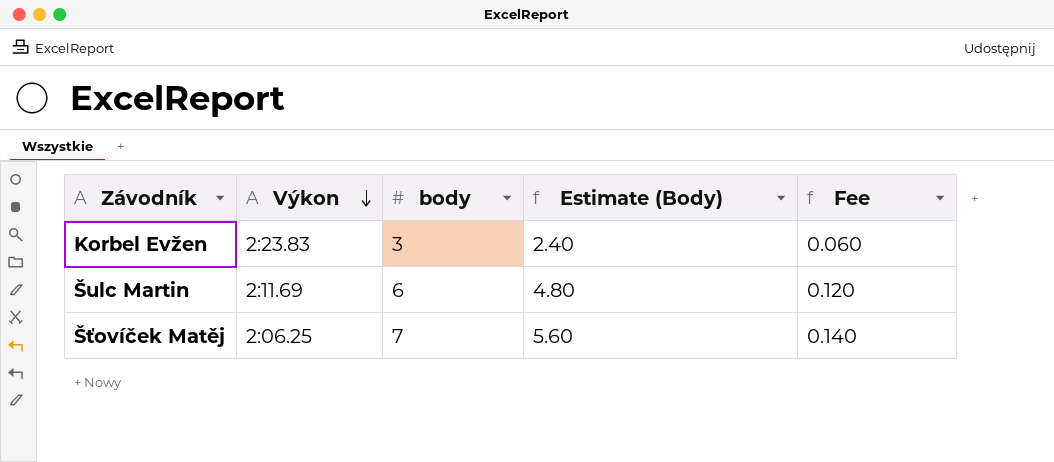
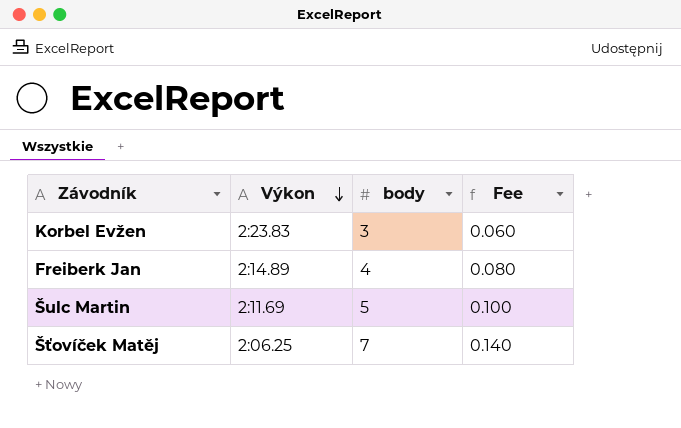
column Estimate (Body) | formula: [body] * 0.8 -> none
row Freiberk Jan: none -> 2:14.89 | 4 | 0.080
Šulc Martin | body: 6 -> 5
Šulc Martin | Fee: 0.120 -> 0.100

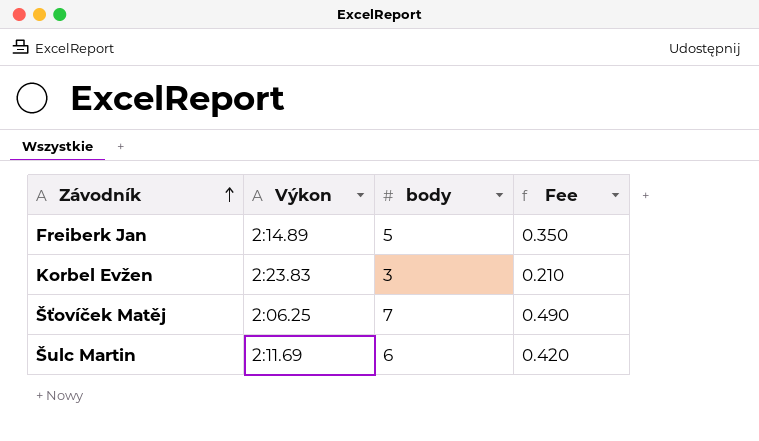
row order: Výkon descending -> Závodník ascending
column Fee | formula: [body] * 0.02 -> [body] * 0.07
Freiberk Jan | body: 4 -> 5
Šulc Martin | body: 5 -> 6

